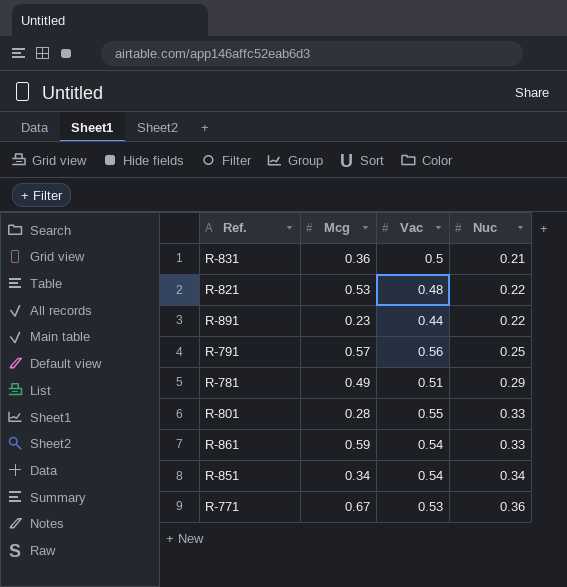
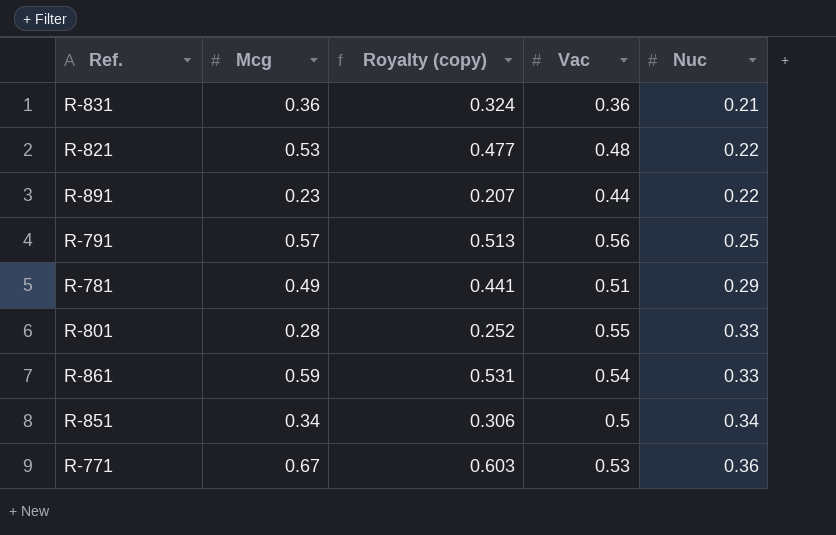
column Royalty (copy) | formula: none -> [Mcg] * 0.9
R-831 | Vac: 0.5 -> 0.36
R-851 | Vac: 0.54 -> 0.5

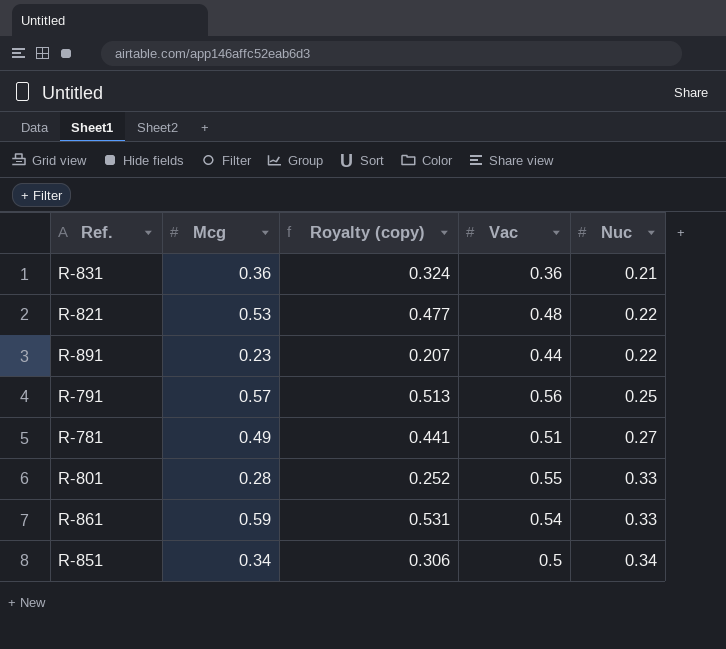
row R-771: 0.67 | 0.603 | 0.53 | 0.36 -> none
R-781 | Nuc: 0.29 -> 0.27

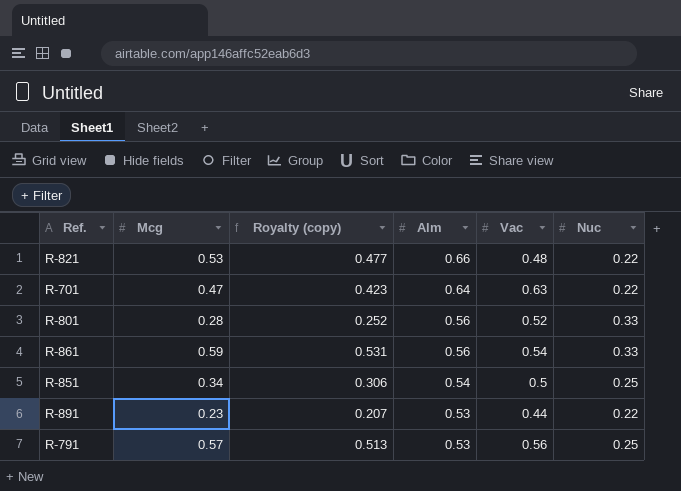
row order: Nuc ascending -> Alm descending
column Alm | position: none -> 4
row R-831: 0.36 | 0.324 | 0.36 | 0.21 -> none
row R-781: 0.49 | 0.441 | 0.51 | 0.27 -> none
row R-701: none -> 0.47 | 0.423 | 0.64 | 0.63 | 0.22
R-801 | Vac: 0.55 -> 0.52
R-851 | Nuc: 0.34 -> 0.25

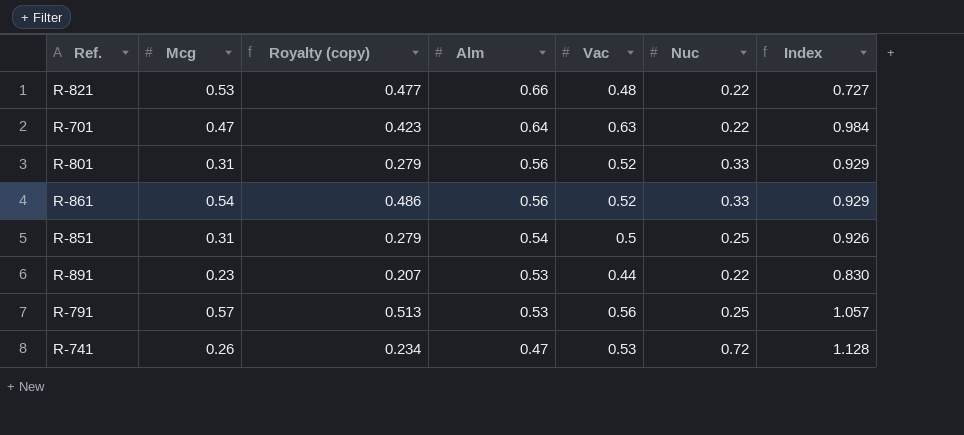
column Index | formula: none -> [Vac] / [Alm]
R-801 | Mcg: 0.28 -> 0.31
R-801 | Royalty (copy): 0.252 -> 0.279
R-861 | Mcg: 0.59 -> 0.54
R-861 | Royalty (copy): 0.531 -> 0.486
R-861 | Vac: 0.54 -> 0.52
R-851 | Mcg: 0.34 -> 0.31
R-851 | Royalty (copy): 0.306 -> 0.279
row R-741: none -> 0.26 | 0.234 | 0.47 | 0.53 | 0.72 | 1.128

